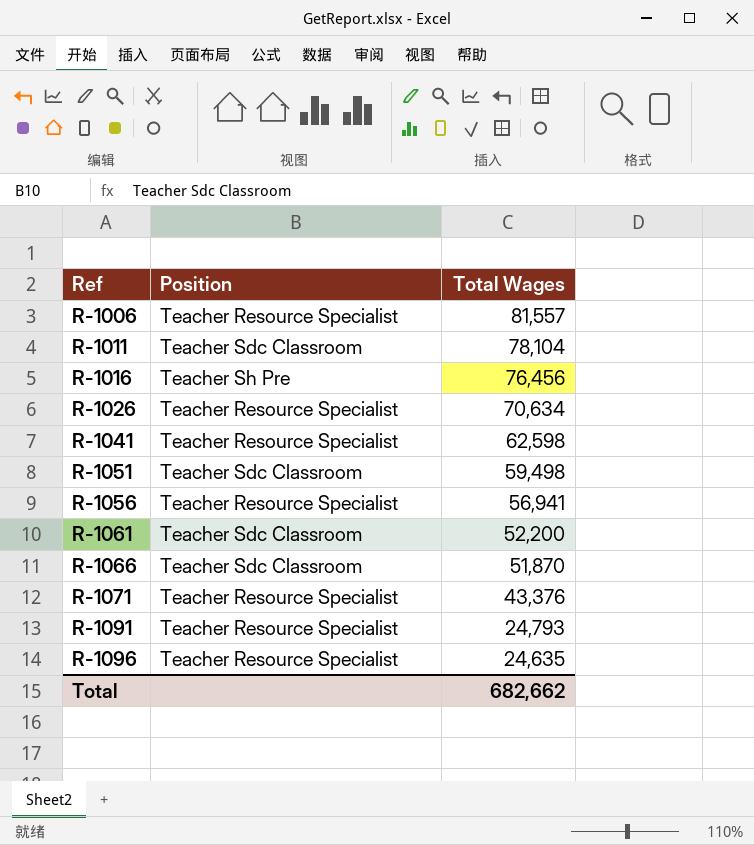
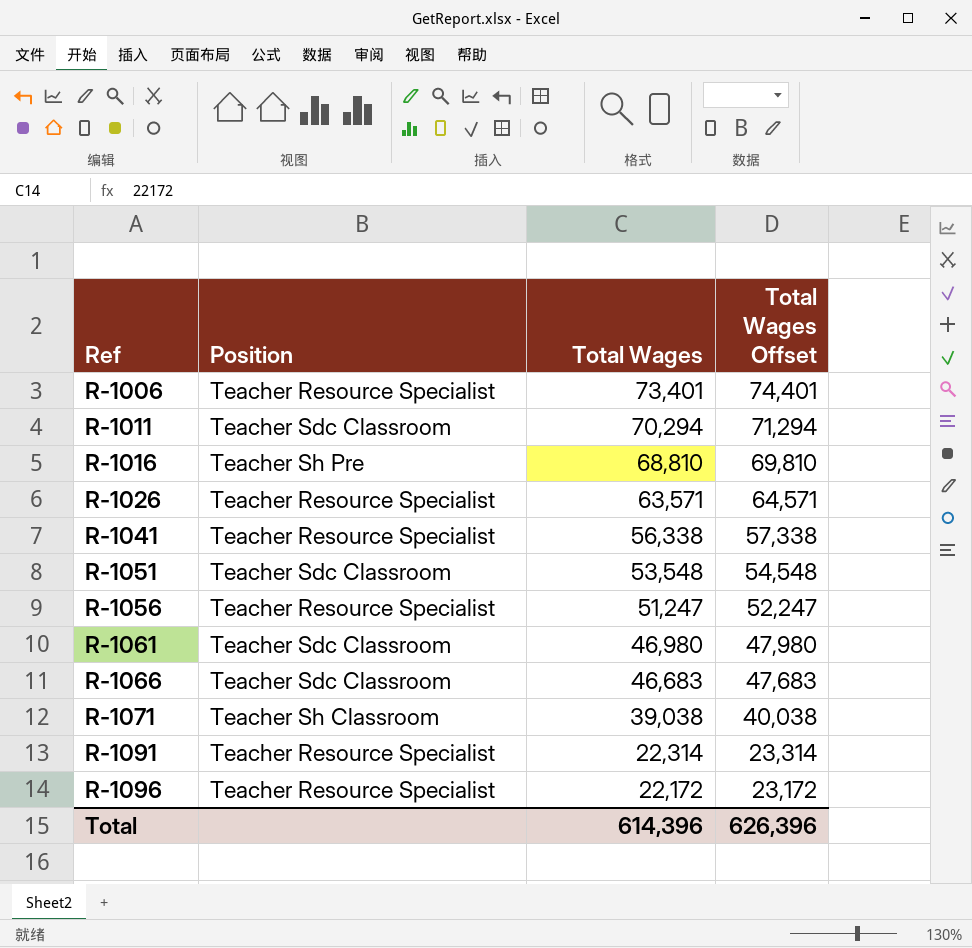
column Total Wages Offset | formula: none -> [Total Wages] + 1000
R-1006 | Total Wages: 81,557 -> 73,401
R-1011 | Total Wages: 78,104 -> 70,294
R-1016 | Total Wages: 76,456 -> 68,810
R-1026 | Total Wages: 70,634 -> 63,571
R-1041 | Total Wages: 62,598 -> 56,338
R-1051 | Total Wages: 59,498 -> 53,548
R-1056 | Total Wages: 56,941 -> 51,247
R-1061 | Total Wages: 52,200 -> 46,980
R-1066 | Total Wages: 51,870 -> 46,683
R-1071 | Position: Teacher Resource Specialist -> Teacher Sh Classroom
R-1071 | Total Wages: 43,376 -> 39,038
R-1091 | Total Wages: 24,793 -> 22,314
R-1096 | Total Wages: 24,635 -> 22,172
Total | Total Wages: 682,662 -> 614,396

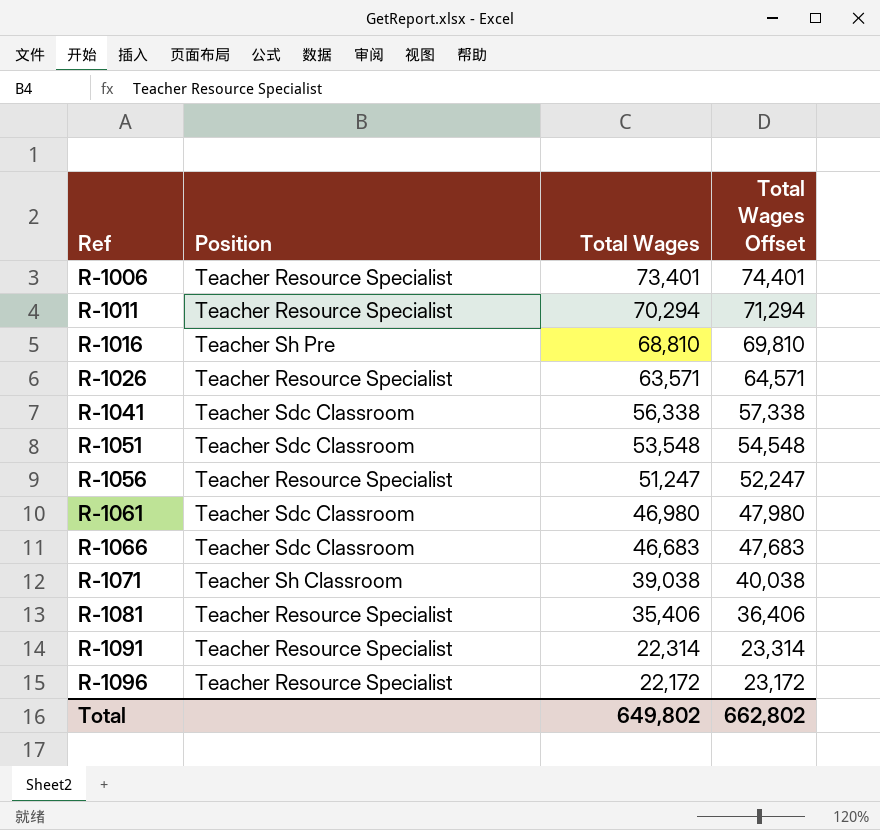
R-1011 | Position: Teacher Sdc Classroom -> Teacher Resource Specialist
R-1041 | Position: Teacher Resource Specialist -> Teacher Sdc Classroom
row R-1081: none -> Teacher Resource Specialist | 35,406 | 36,406
Total | Total Wages: 614,396 -> 649,802
Total | Total Wages Offset: 626,396 -> 662,802

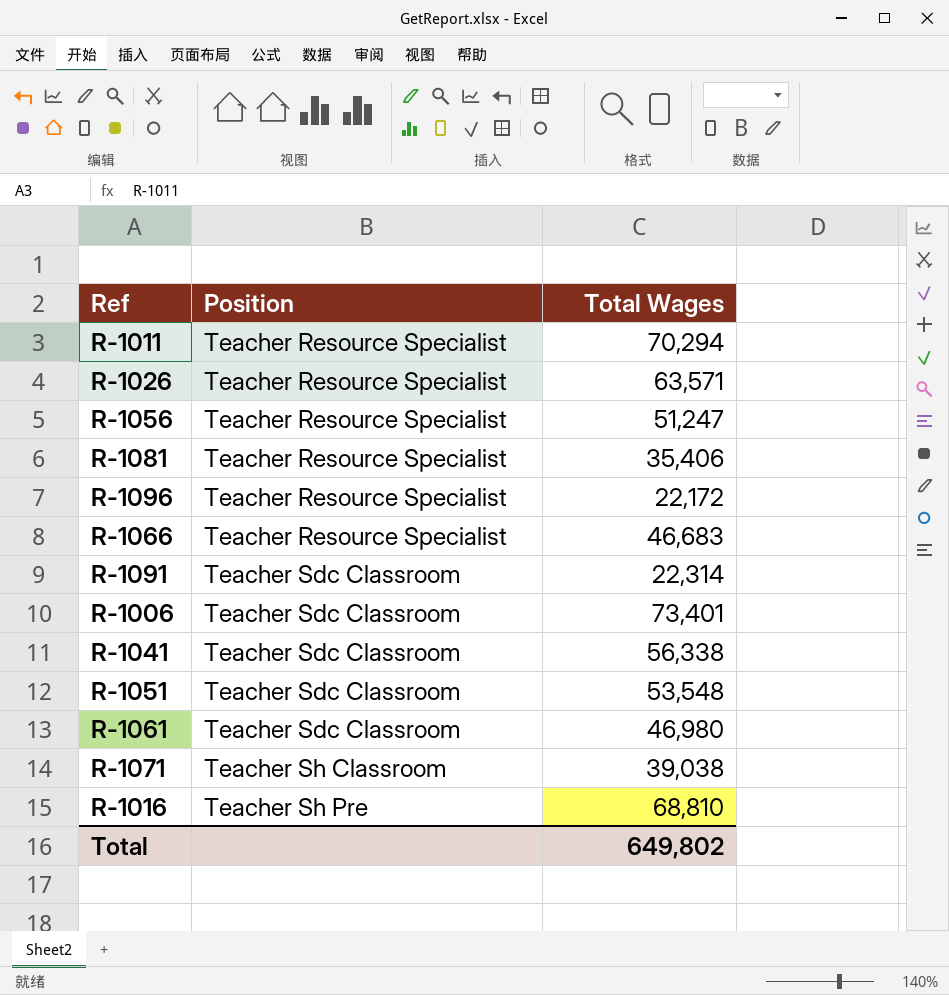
row order: Ref ascending -> Position ascending
column Total Wages Offset | formula: [Total Wages] + 1000 -> none
R-1066 | Position: Teacher Sdc Classroom -> Teacher Resource Specialist
R-1091 | Position: Teacher Resource Specialist -> Teacher Sdc Classroom
R-1006 | Position: Teacher Resource Specialist -> Teacher Sdc Classroom

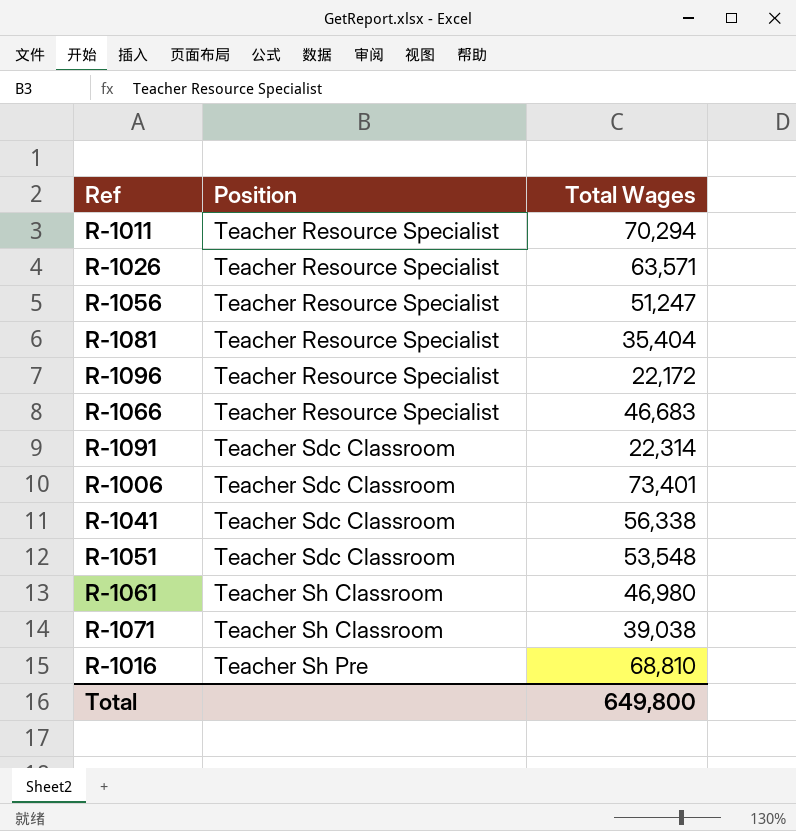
R-1081 | Total Wages: 35,406 -> 35,404
R-1061 | Position: Teacher Sdc Classroom -> Teacher Sh Classroom
Total | Total Wages: 649,802 -> 649,800

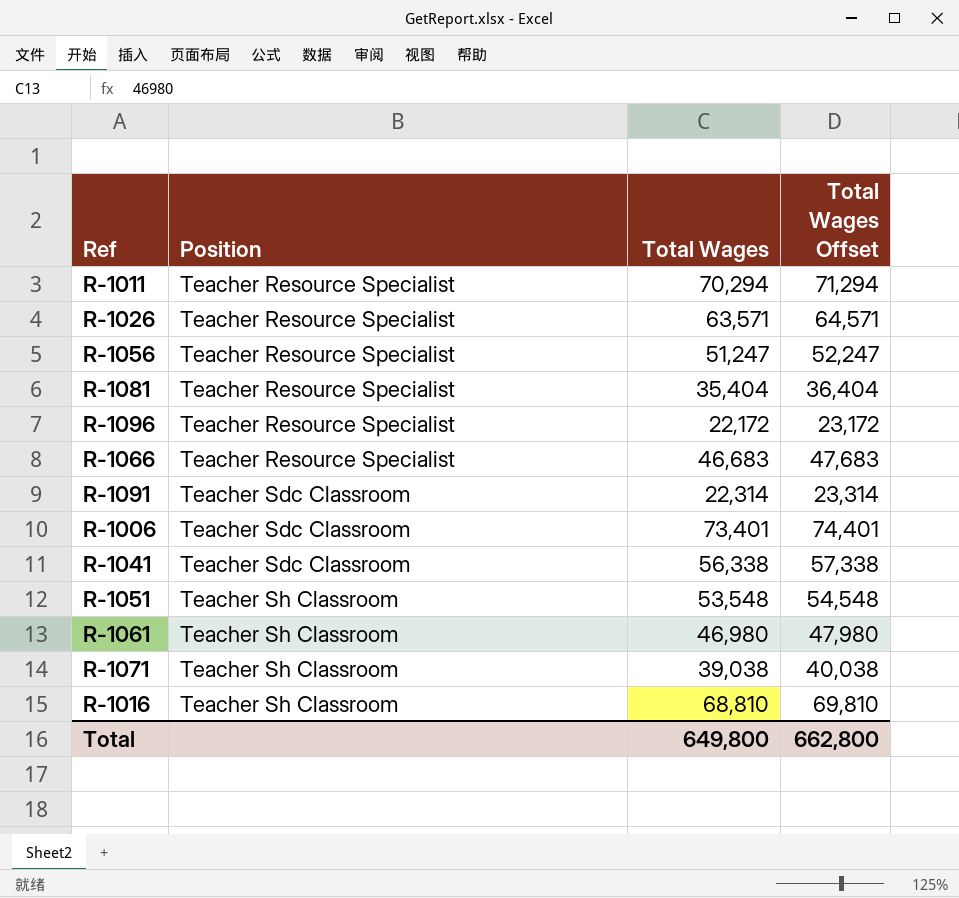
column Total Wages Offset | formula: none -> [Total Wages] + 1000
R-1051 | Position: Teacher Sdc Classroom -> Teacher Sh Classroom
R-1016 | Position: Teacher Sh Pre -> Teacher Sh Classroom

